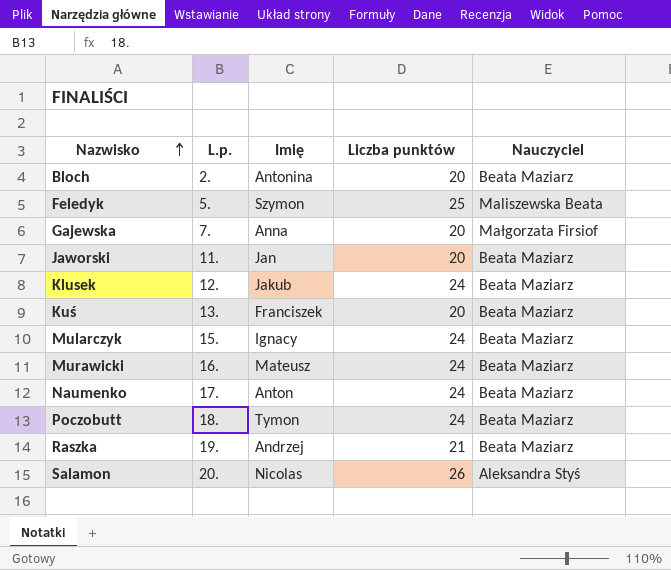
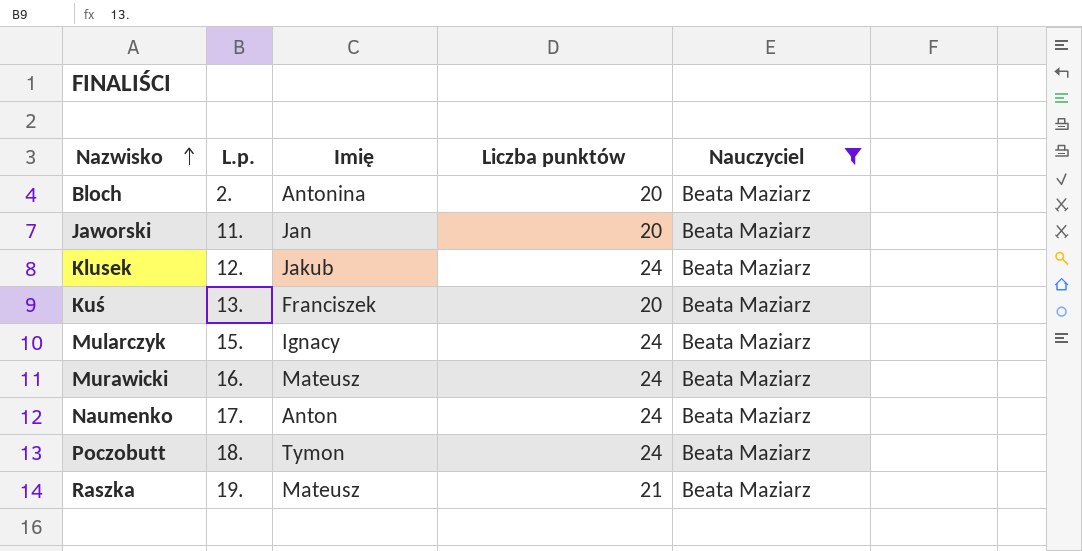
filter: none -> Nauczyciel = Beata Maziarz
Raszka | Imię: Andrzej -> Mateusz

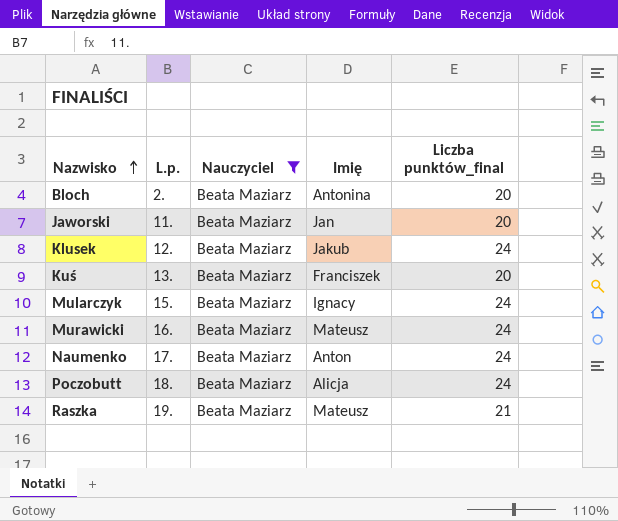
column Nauczyciel | position: 5 -> 3
column name: Liczba punktów -> Liczba punktów_final
Poczobutt | Imię: Tymon -> Alicja

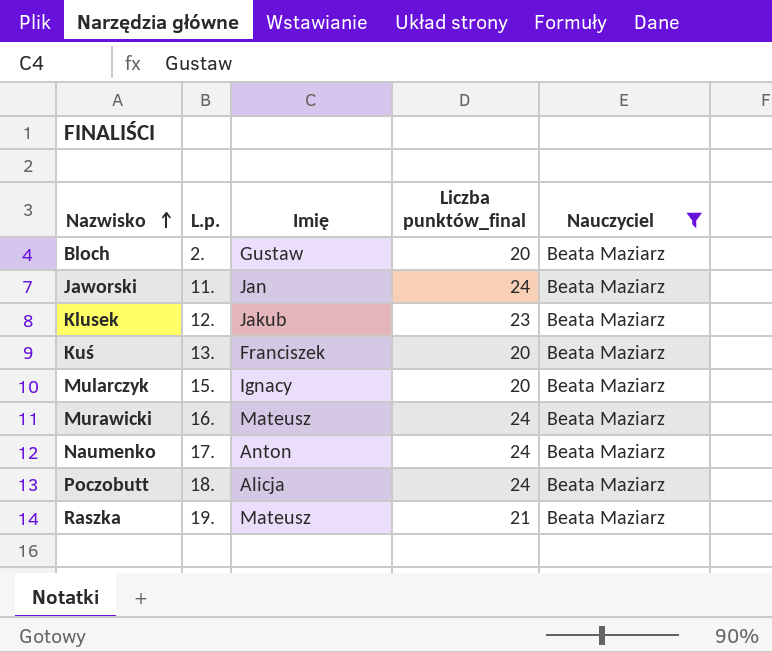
column Nauczyciel | position: 3 -> 5
Bloch | Imię: Antonina -> Gustaw
Jaworski | Liczba punktów_final: 20 -> 24
Klusek | Liczba punktów_final: 24 -> 23
Mularczyk | Liczba punktów_final: 24 -> 20

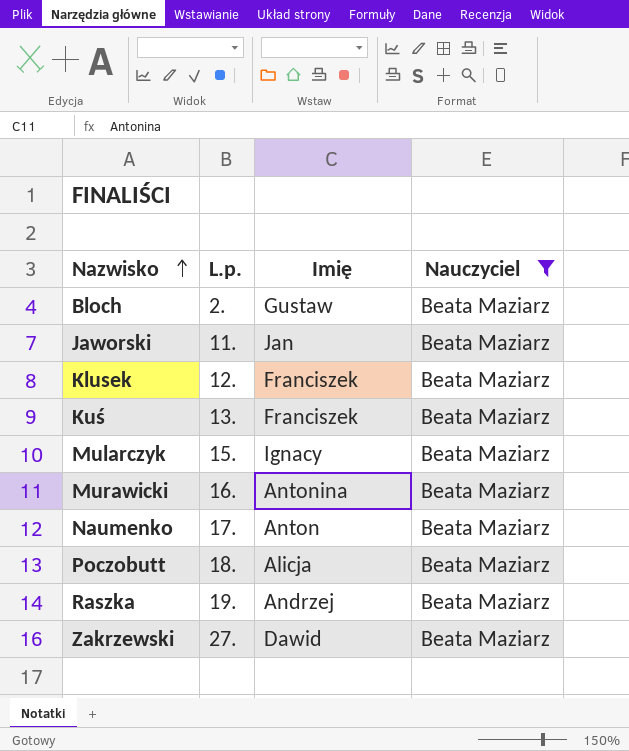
column Liczba punktów_final | position: 4 -> none
Klusek | Imię: Jakub -> Franciszek
Murawicki | Imię: Mateusz -> Antonina
Raszka | Imię: Mateusz -> Andrzej
row Zakrzewski: none -> 27. | Dawid | Beata Maziarz

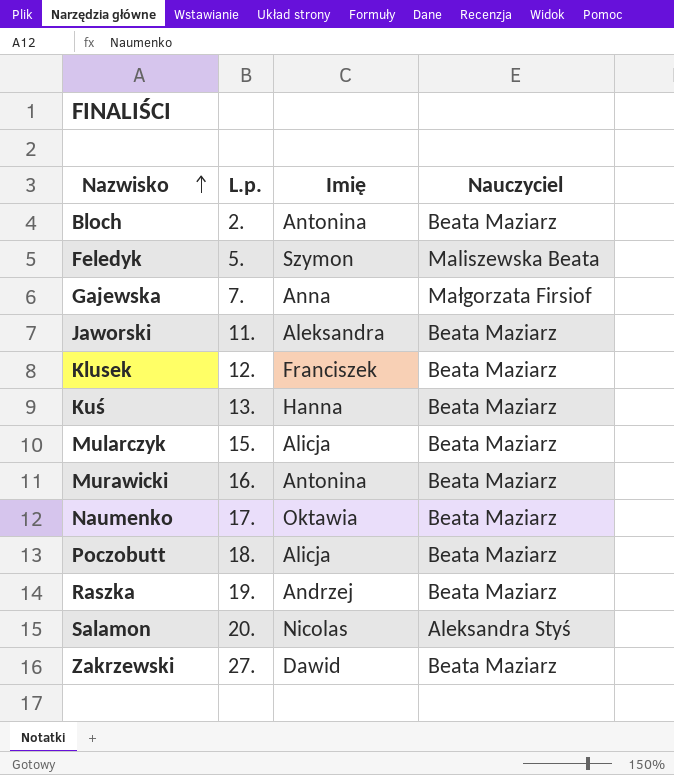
filter: Nauczyciel = Beata Maziarz -> none
Bloch | Imię: Gustaw -> Antonina
Jaworski | Imię: Jan -> Aleksandra
Kuś | Imię: Franciszek -> Hanna
Mularczyk | Imię: Ignacy -> Alicja
Naumenko | Imię: Anton -> Oktawia

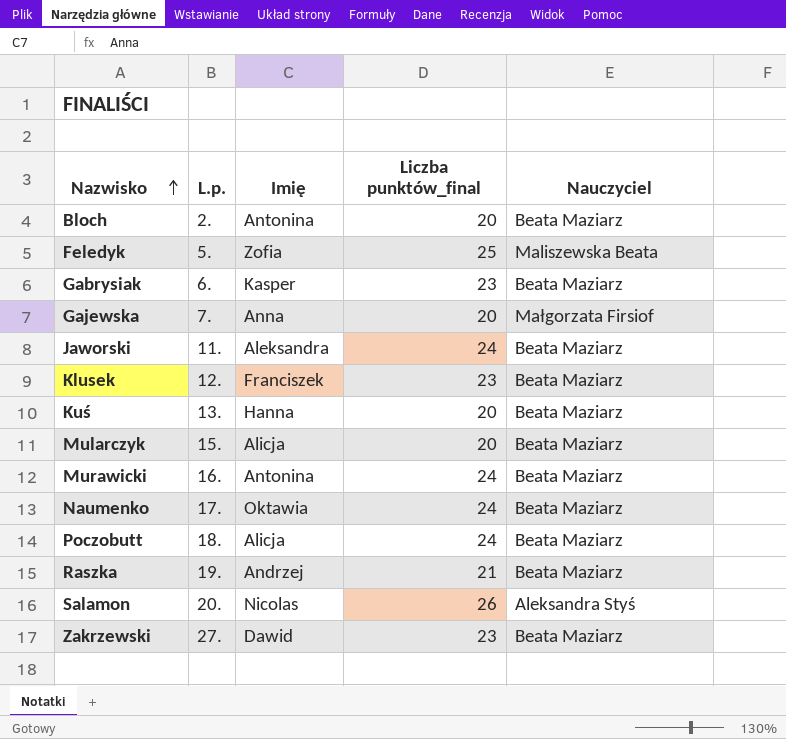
column Liczba punktów_final | position: none -> 4
Feledyk | Imię: Szymon -> Zofia
row Gabrysiak: none -> 6. | Kasper | 23 | Beata Maziarz

